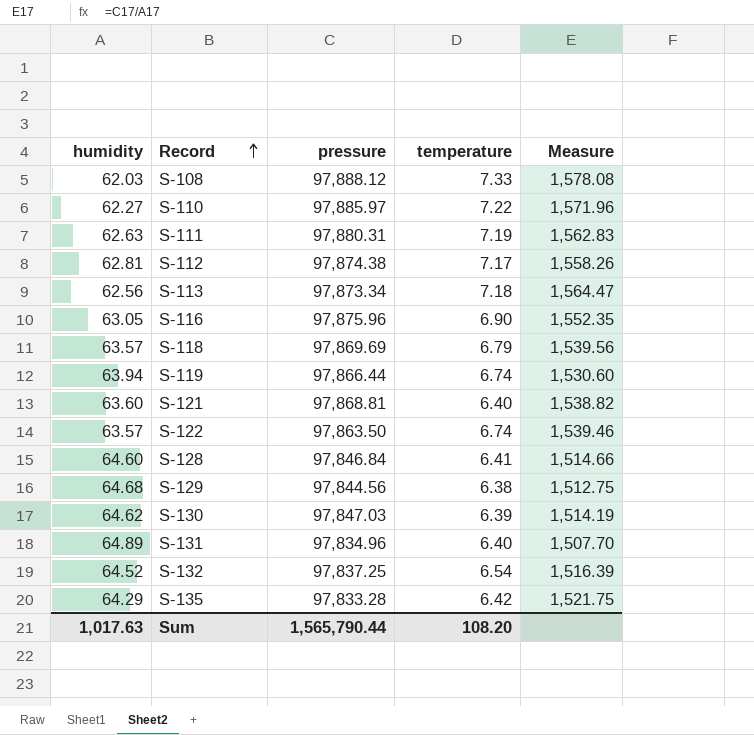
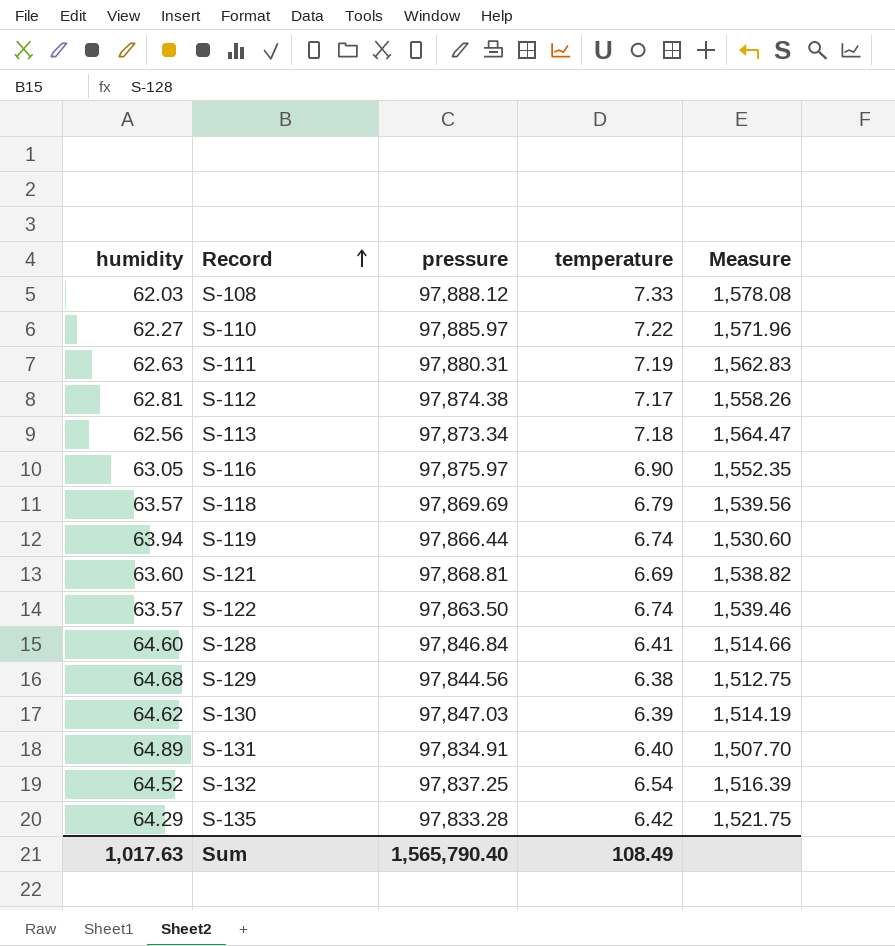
S-116 | pressure: 97,875.96 -> 97,875.97
S-121 | temperature: 6.40 -> 6.69
S-131 | pressure: 97,834.96 -> 97,834.91
Sum | pressure: 1,565,790.44 -> 1,565,790.40
Sum | temperature: 108.20 -> 108.49

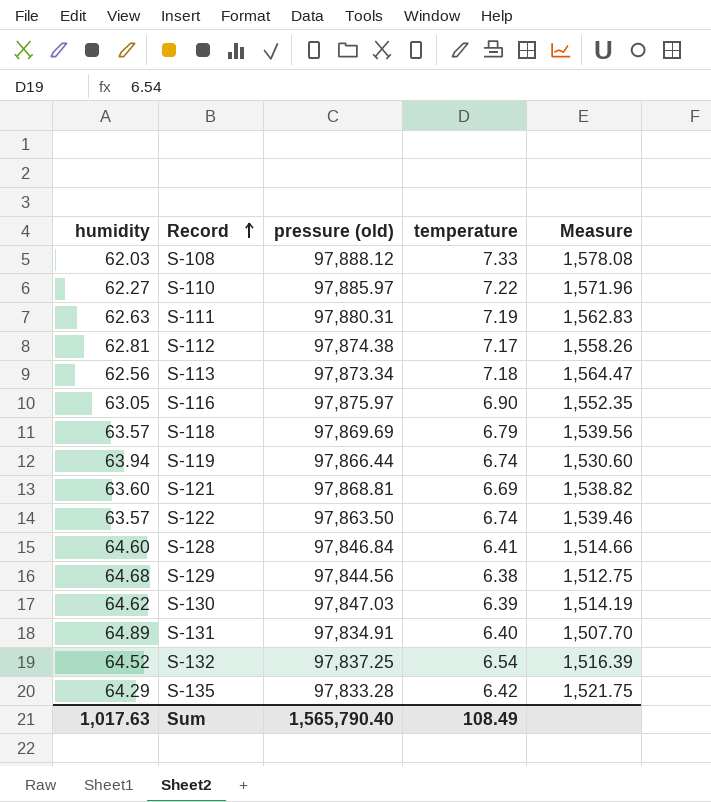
column name: pressure -> pressure (old)

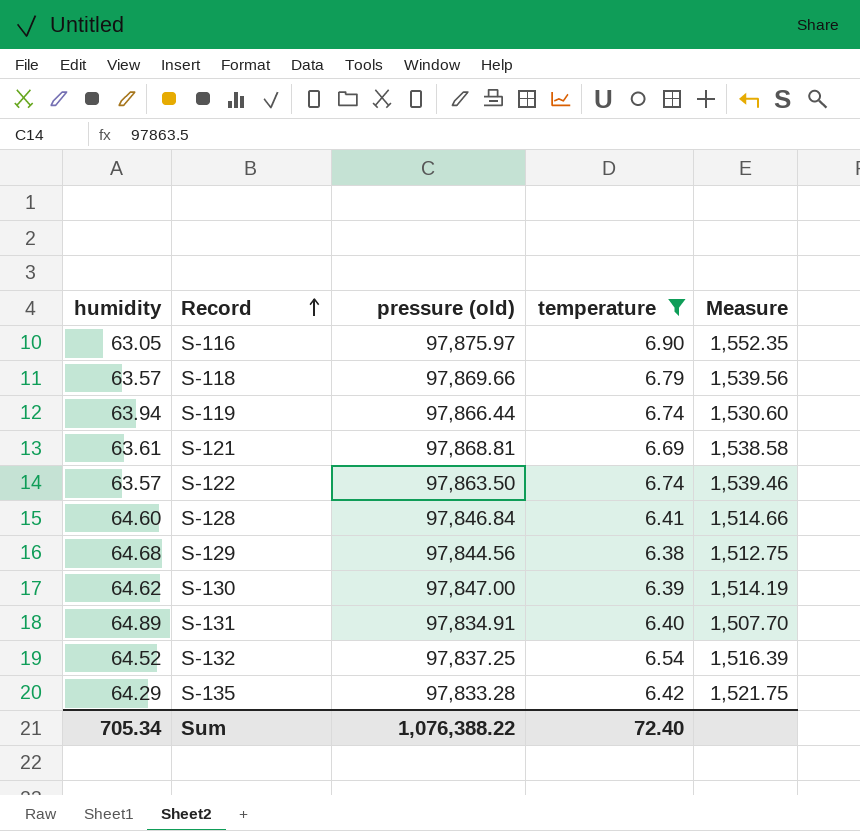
filter: none -> temperature <= 6.90
S-118 | pressure (old): 97,869.69 -> 97,869.66
S-121 | humidity: 63.60 -> 63.61
S-121 | Measure: 1,538.82 -> 1,538.58
S-130 | pressure (old): 97,847.03 -> 97,847.00
Sum | humidity: 1,017.63 -> 705.34
Sum | pressure (old): 1,565,790.40 -> 1,076,388.22
Sum | temperature: 108.49 -> 72.40

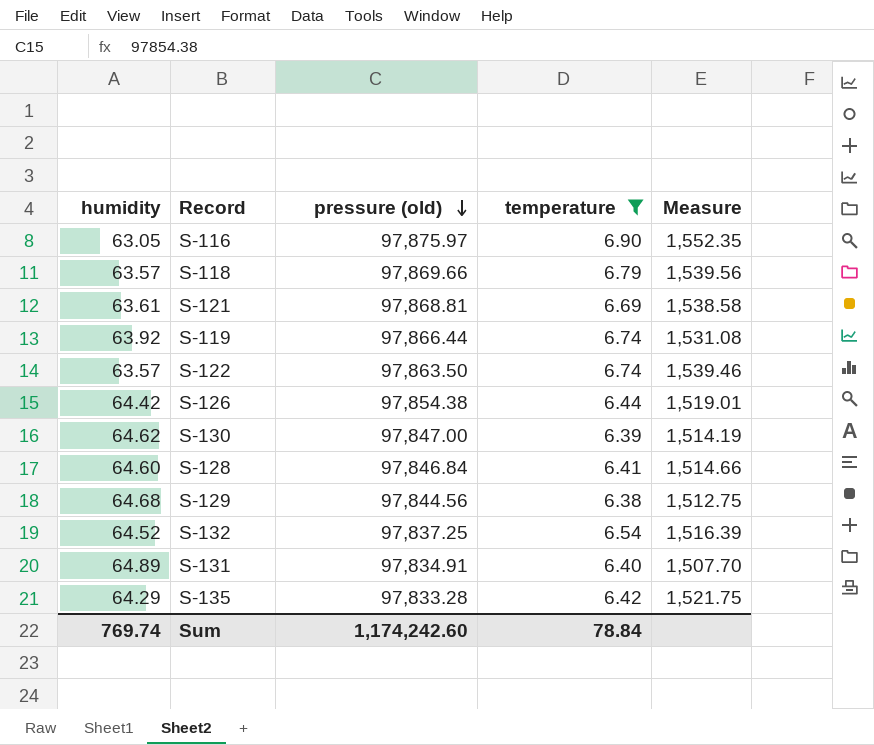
row order: Record ascending -> pressure (old) descending
S-119 | humidity: 63.94 -> 63.92
S-119 | Measure: 1,530.60 -> 1,531.08
row S-126: none -> 64.42 | 97,854.38 | 6.44 | 1,519.01
Sum | humidity: 705.34 -> 769.74
Sum | pressure (old): 1,076,388.22 -> 1,174,242.60
Sum | temperature: 72.40 -> 78.84

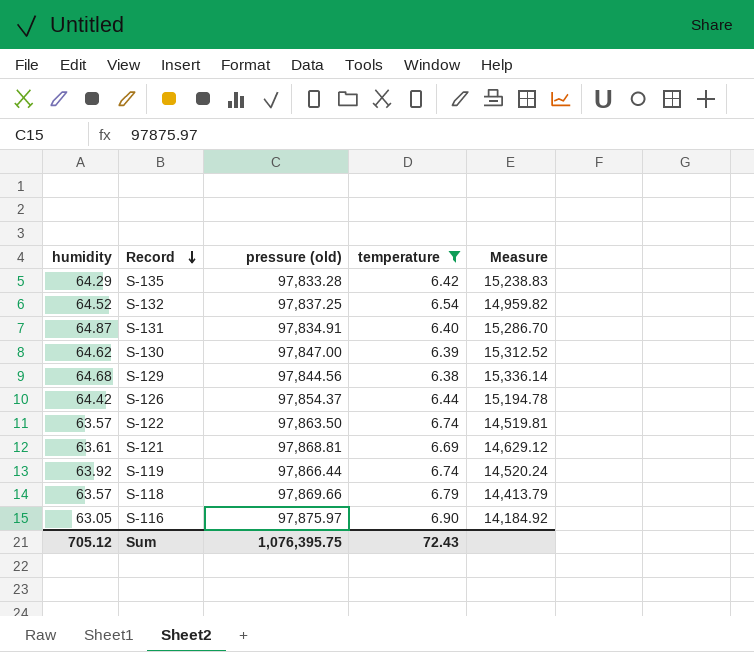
row order: pressure (old) descending -> Record descending
column Measure | formula: [pressure (old)] / [humidity] -> [pressure (old)] / [temperature]
row S-128: 64.60 | 97,846.84 | 6.41 | 1,514.66 -> none
S-131 | humidity: 64.89 -> 64.87
S-126 | pressure (old): 97,854.38 -> 97,854.37
Sum | humidity: 769.74 -> 705.12
Sum | pressure (old): 1,174,242.60 -> 1,076,395.75
Sum | temperature: 78.84 -> 72.43

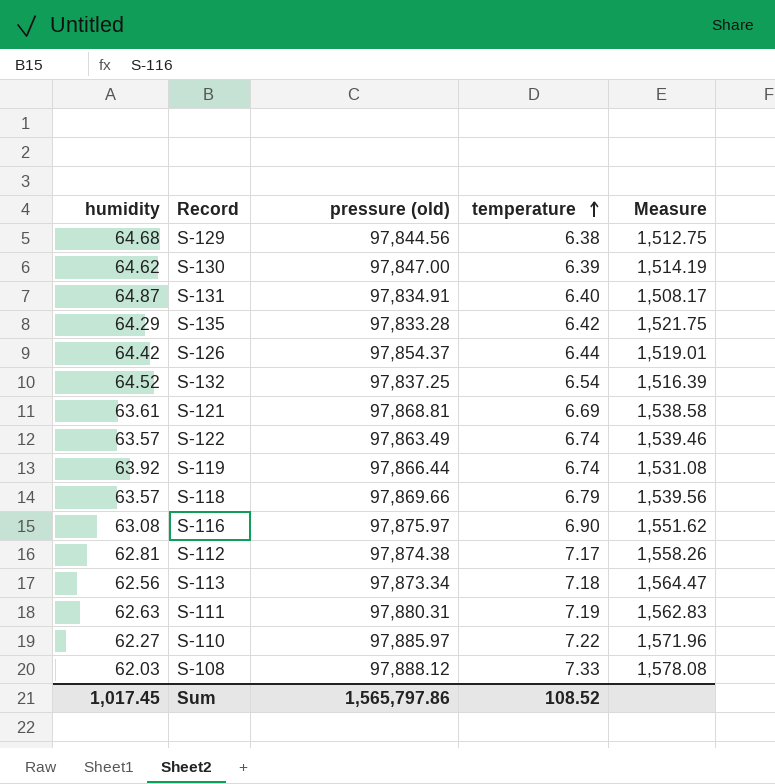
filter: temperature <= 6.90 -> none
row order: Record descending -> temperature ascending
column Measure | formula: [pressure (old)] / [temperature] -> [pressure (old)] / [humidity]
S-122 | pressure (old): 97,863.50 -> 97,863.49
S-116 | humidity: 63.05 -> 63.08
Sum | humidity: 705.12 -> 1,017.45
Sum | pressure (old): 1,076,395.75 -> 1,565,797.86
Sum | temperature: 72.43 -> 108.52

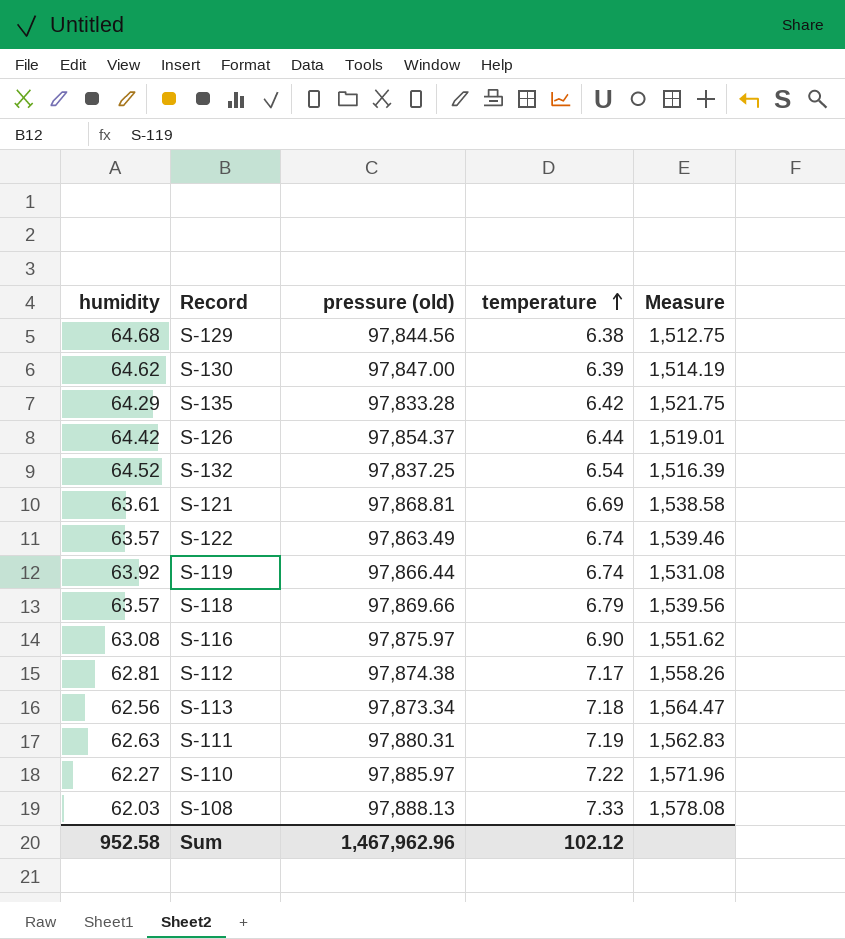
row S-131: 64.87 | 97,834.91 | 6.40 | 1,508.17 -> none
S-108 | pressure (old): 97,888.12 -> 97,888.13
Sum | humidity: 1,017.45 -> 952.58
Sum | pressure (old): 1,565,797.86 -> 1,467,962.96
Sum | temperature: 108.52 -> 102.12

